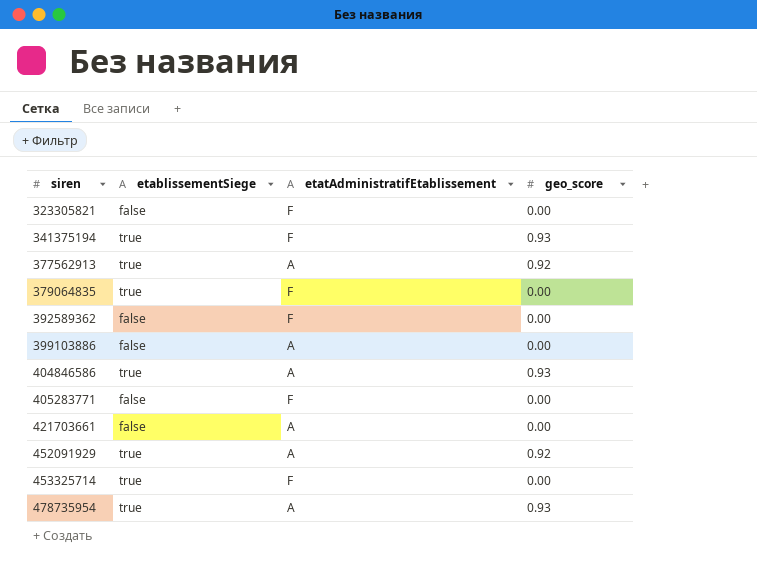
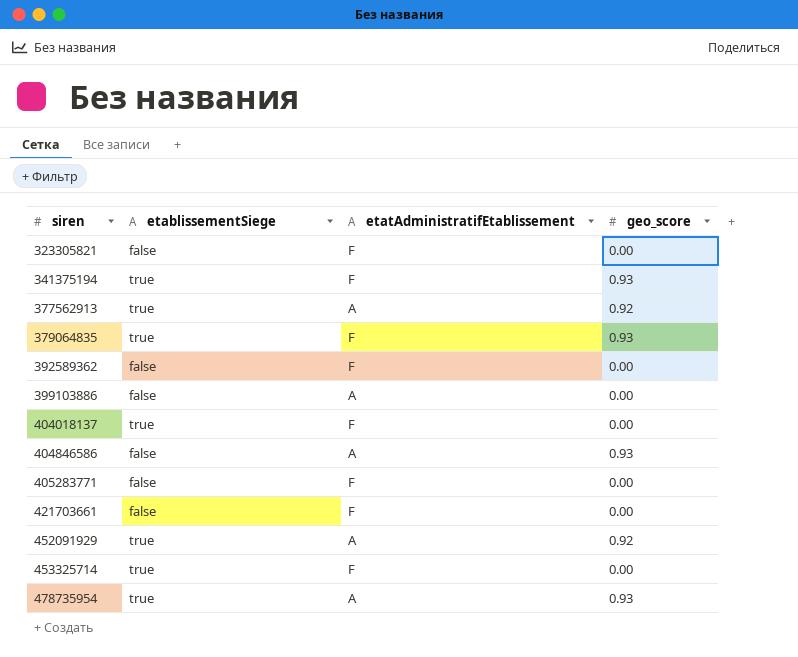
379064835 | geo_score: 0.00 -> 0.93
row 404018137: none -> true | F | 0.00
404846586 | etablissementSiege: true -> false
421703661 | etatAdministratifEtablissement: A -> F

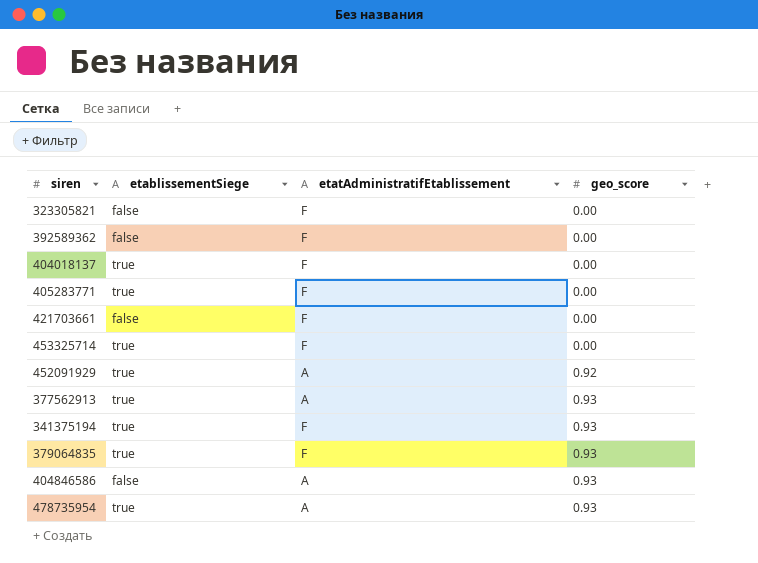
row order: siren ascending -> geo_score ascending
row 399103886: false | A | 0.00 -> none
405283771 | etablissementSiege: false -> true
377562913 | geo_score: 0.92 -> 0.93

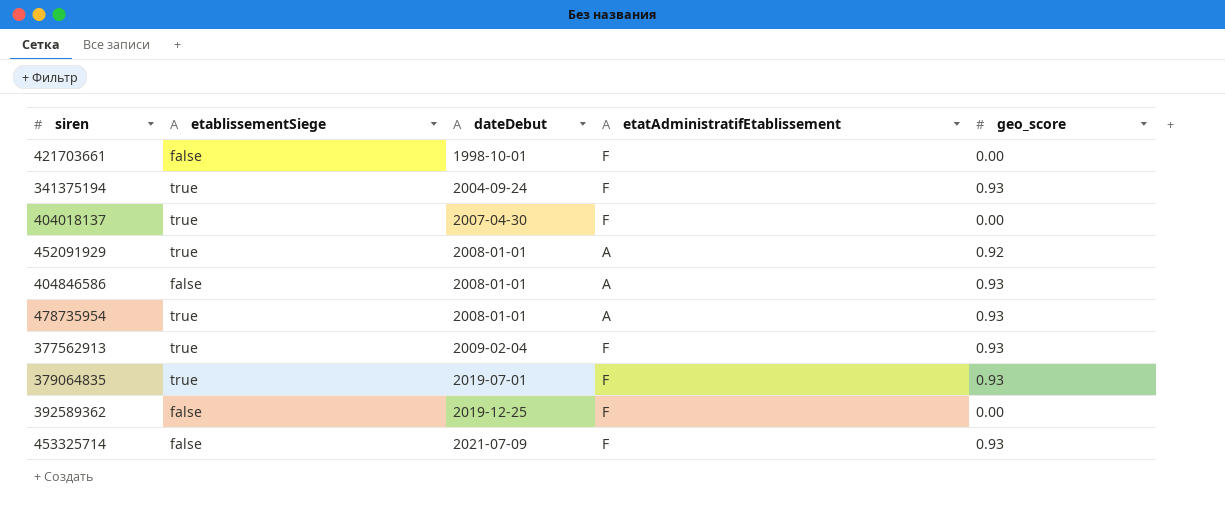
row order: geo_score ascending -> dateDebut ascending
column dateDebut | position: none -> 3
row 323305821: false | F | 0.00 -> none
row 405283771: true | F | 0.00 -> none
377562913 | etatAdministratifEtablissement: A -> F
453325714 | etablissementSiege: true -> false
453325714 | geo_score: 0.00 -> 0.93

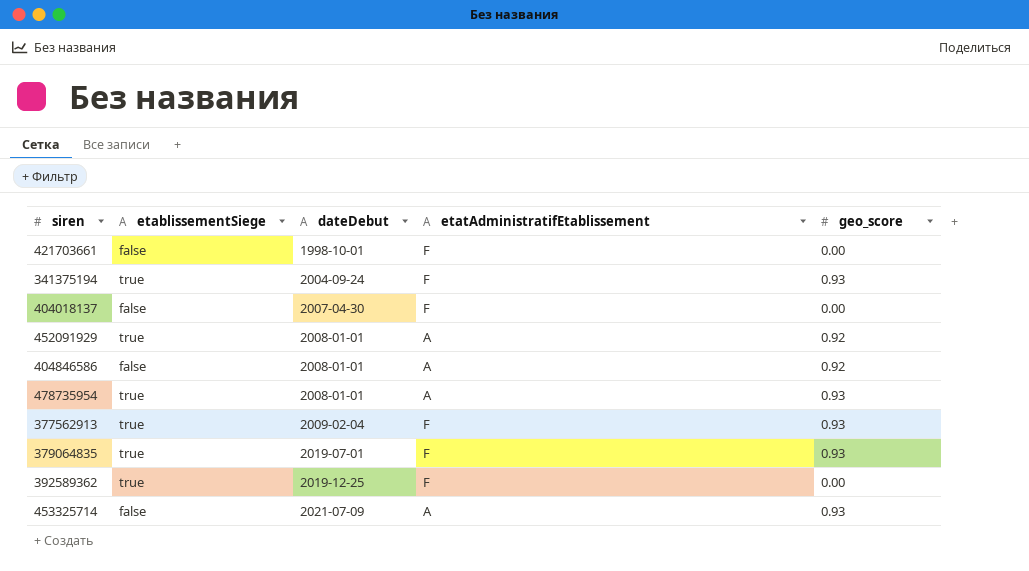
404018137 | etablissementSiege: true -> false
404846586 | geo_score: 0.93 -> 0.92
392589362 | etablissementSiege: false -> true
453325714 | etatAdministratifEtablissement: F -> A

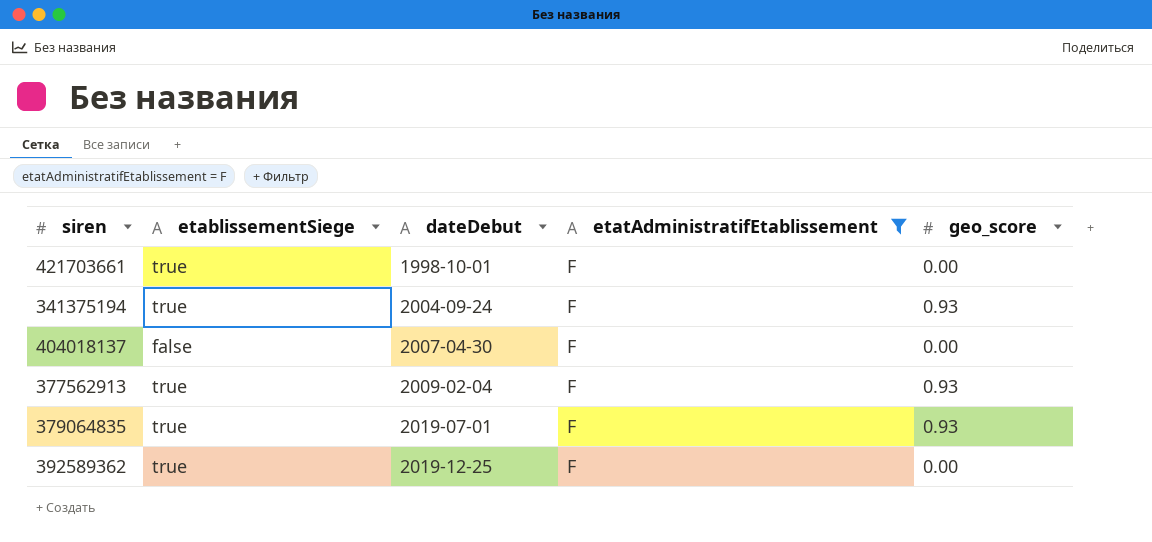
filter: none -> etatAdministratifEtablissement = F
421703661 | etablissementSiege: false -> true

